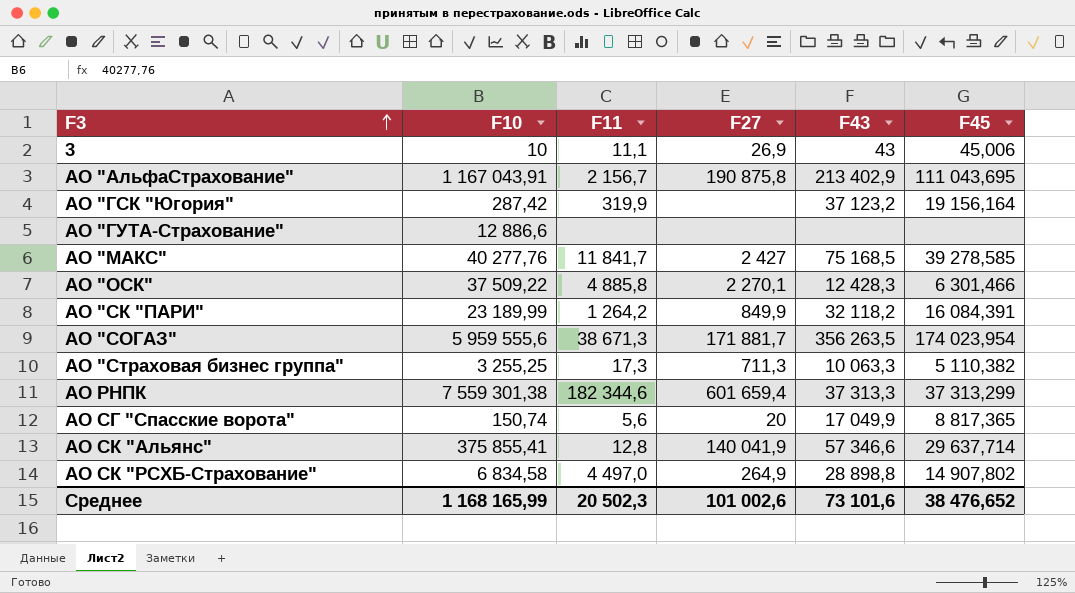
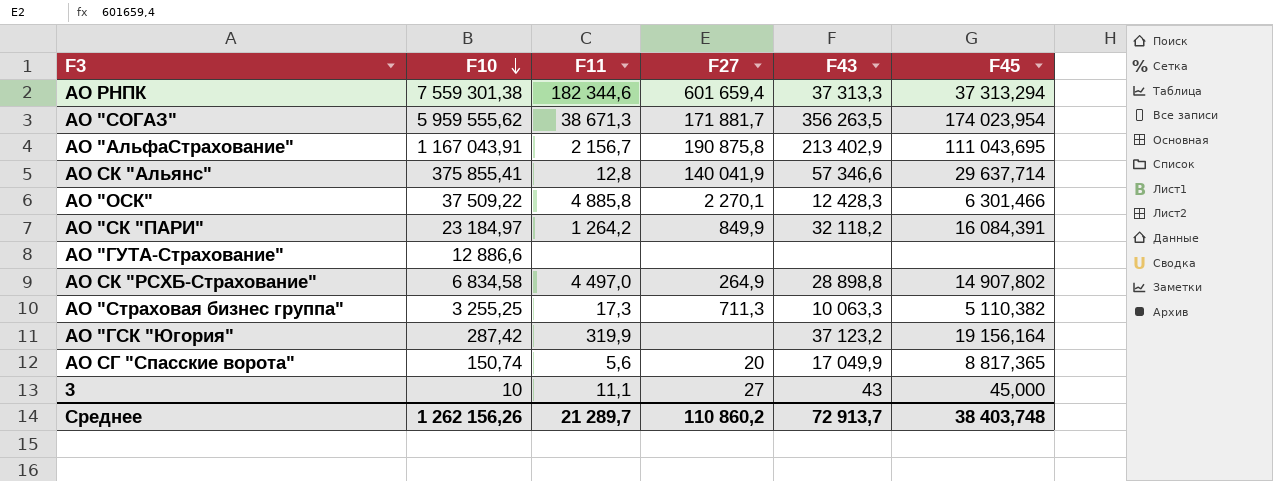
row order: F3 ascending -> F10 descending
row АО "МАКС": 40 277,76 | 11 841,7 | 2 427 | 75 168,5 | 39 278,585 -> none
АО РНПК | F45: 37 313,299 -> 37 313,294
АО "СОГАЗ" | F10: 5 959 555,6 -> 5 959 555,62
АО "СК "ПАРИ" | F10: 23 189,99 -> 23 184,97
3 | F27: 26,9 -> 27
3 | F45: 45,006 -> 45,000
Среднее | F10: 1 168 165,99 -> 1 262 156,26
Среднее | F11: 20 502,3 -> 21 289,7
Среднее | F27: 101 002,6 -> 110 860,2
Среднее | F43: 73 101,6 -> 72 913,7
Среднее | F45: 38 476,652 -> 38 403,748

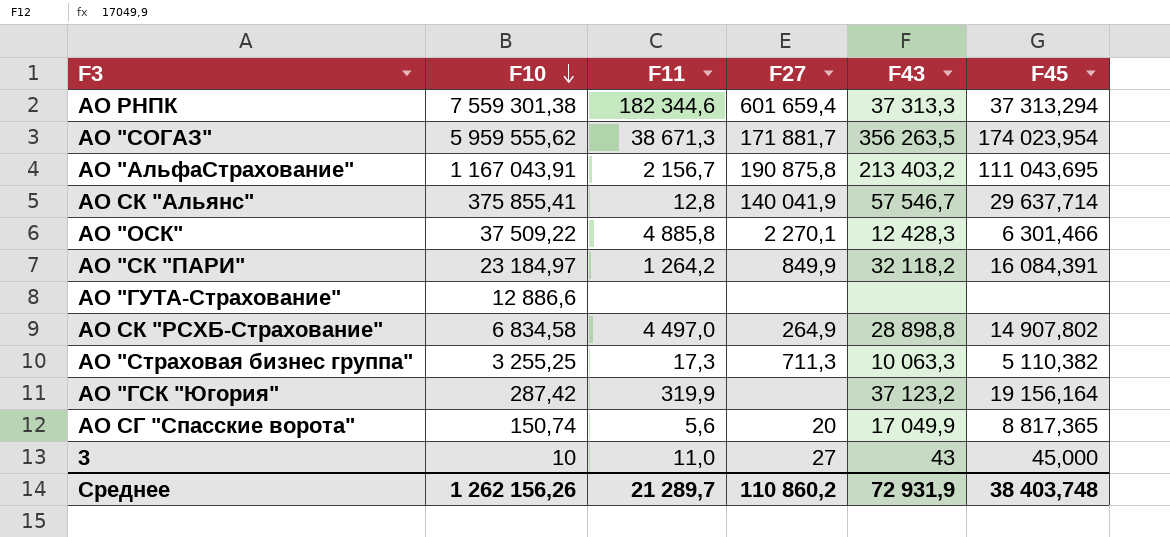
АО "АльфаСтрахование" | F43: 213 402,9 -> 213 403,2
АО СК "Альянс" | F43: 57 346,6 -> 57 546,7
3 | F11: 11,1 -> 11,0
Среднее | F43: 72 913,7 -> 72 931,9

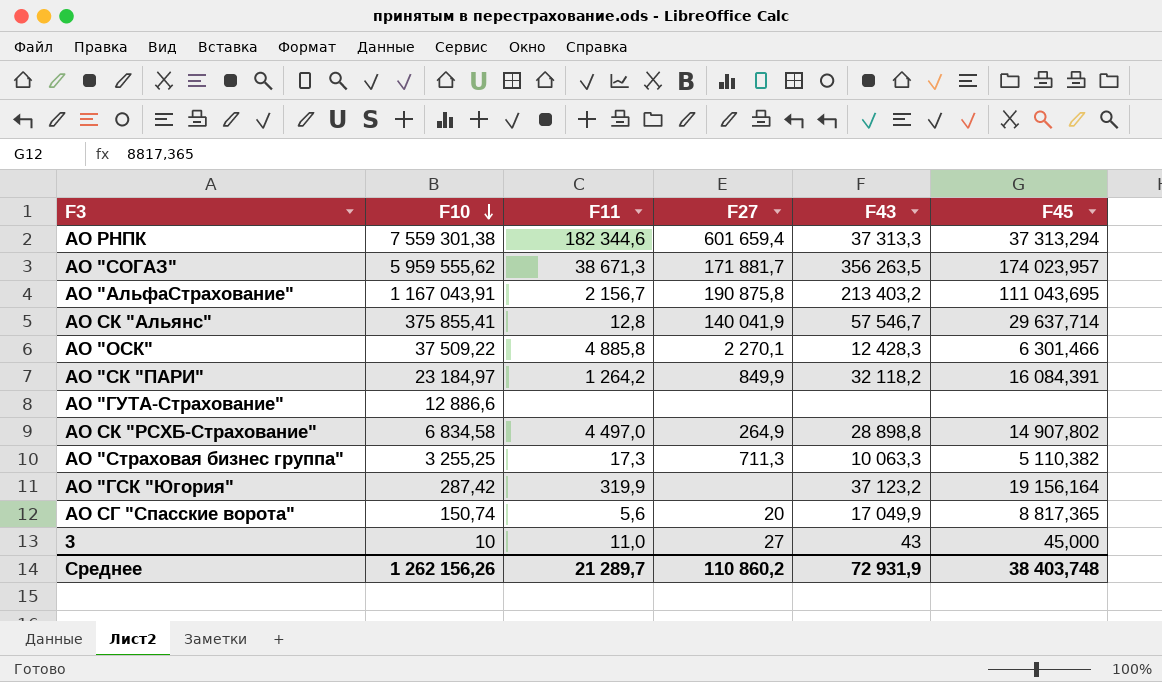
АО "СОГАЗ" | F45: 174 023,954 -> 174 023,957

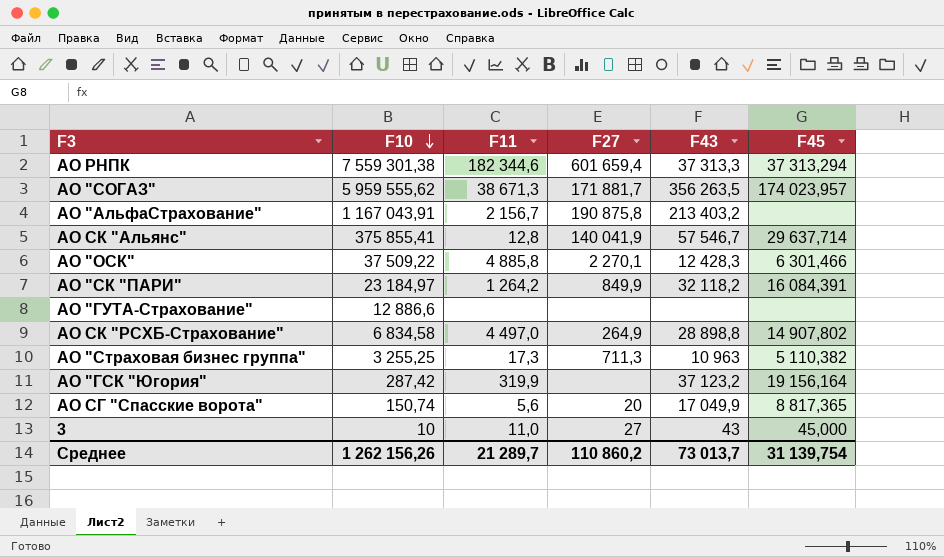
АО "АльфаСтрахование" | F45: 111 043,695 -> none
АО "Страховая бизнес группа" | F43: 10 063,3 -> 10 963
Среднее | F43: 72 931,9 -> 73 013,7
Среднее | F45: 38 403,748 -> 31 139,754

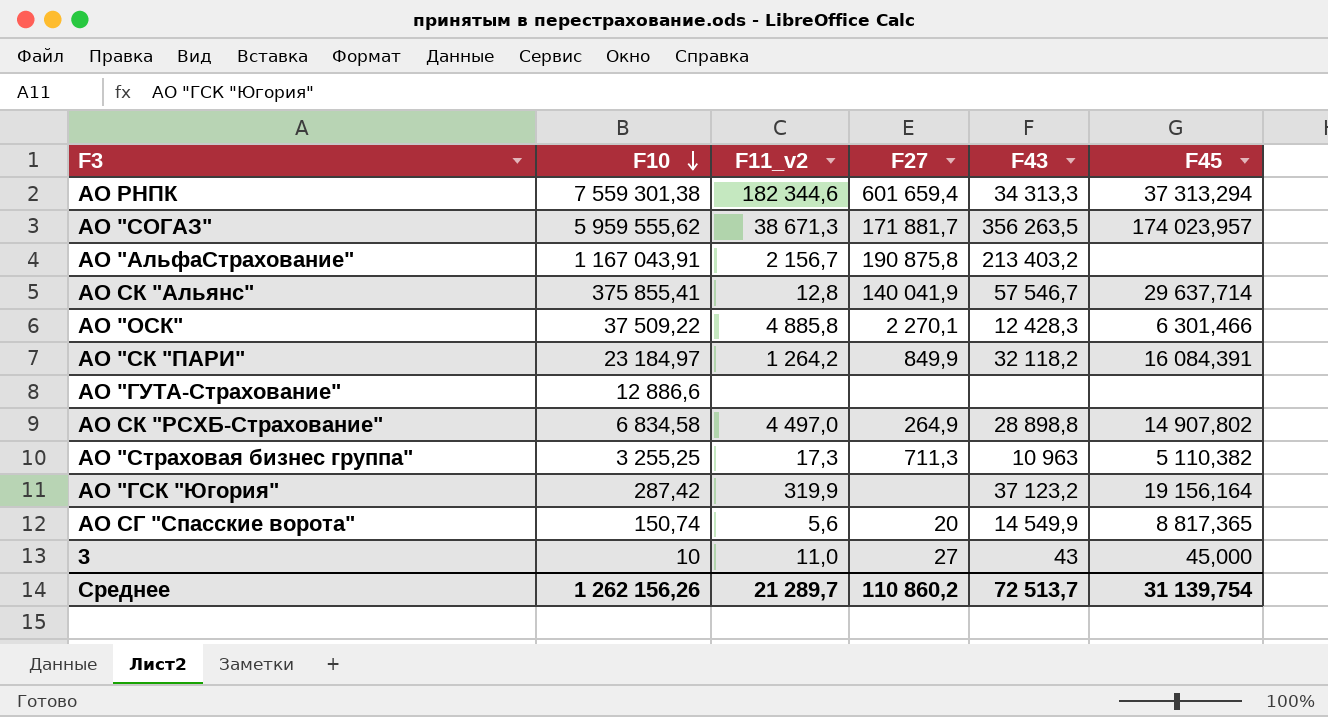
column name: F11 -> F11_v2
АО РНПК | F43: 37 313,3 -> 34 313,3
АО СГ "Спасские ворота" | F43: 17 049,9 -> 14 549,9
Среднее | F43: 73 013,7 -> 72 513,7

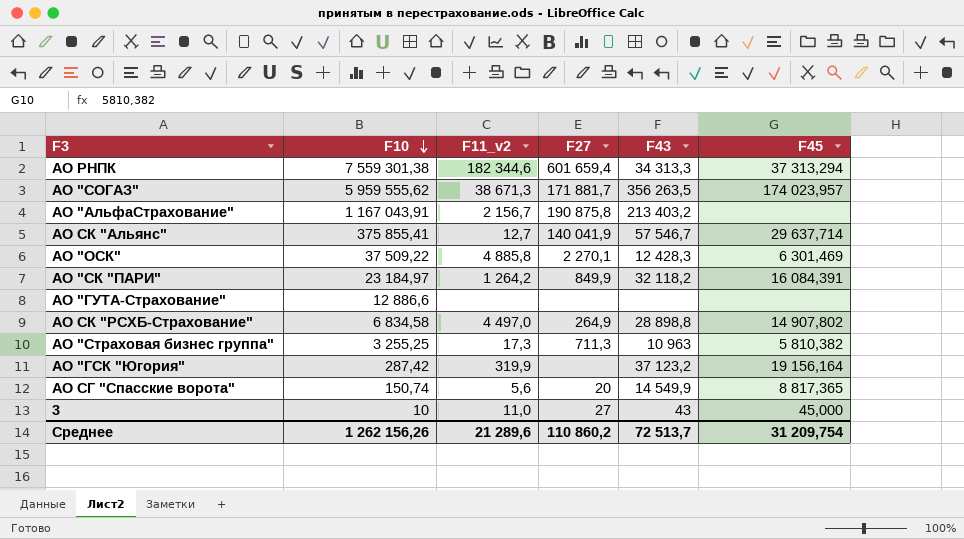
АО СК "Альянс" | F11_v2: 12,8 -> 12,7
АО "ОСК" | F45: 6 301,466 -> 6 301,469
АО "Страховая бизнес группа" | F45: 5 110,382 -> 5 810,382
Среднее | F11_v2: 21 289,7 -> 21 289,6
Среднее | F45: 31 139,754 -> 31 209,754

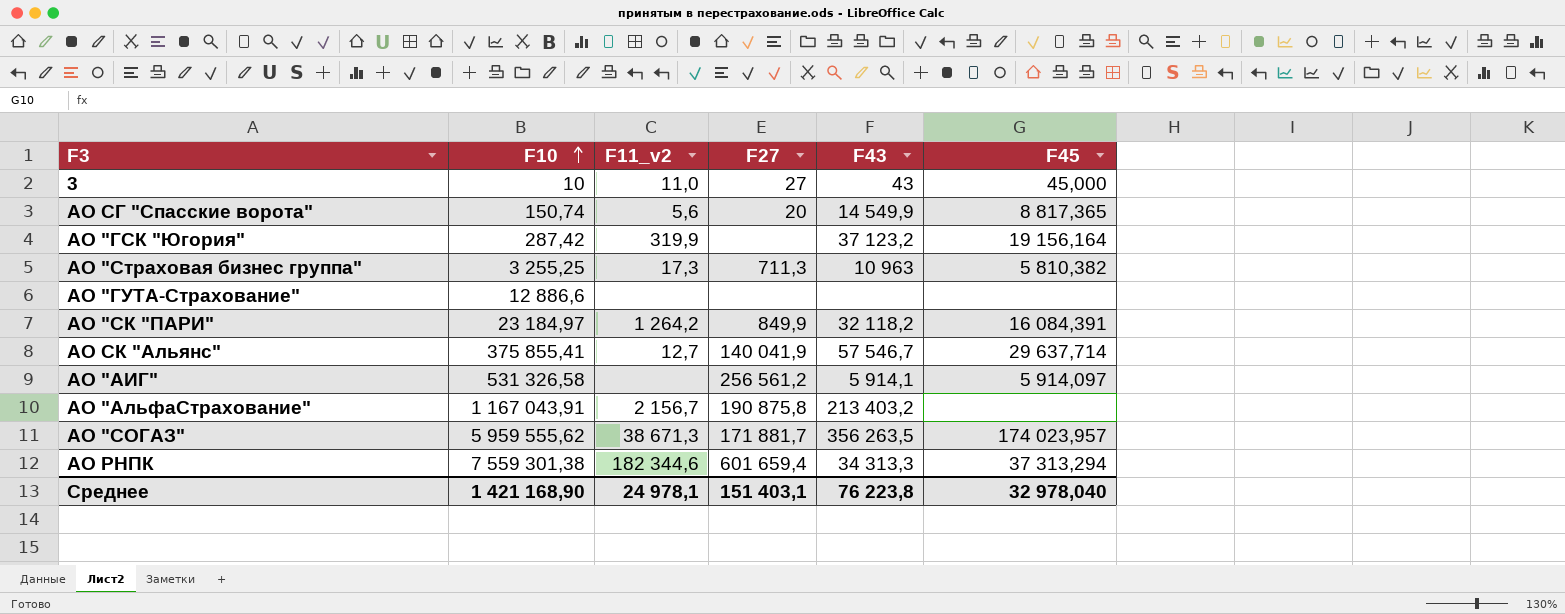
row order: F10 descending -> F10 ascending
row АО "ОСК": 37 509,22 | 4 885,8 | 2 270,1 | 12 428,3 | 6 301,469 -> none
row АО СК "РСХБ-Страхование": 6 834,58 | 4 497,0 | 264,9 | 28 898,8 | 14 907,802 -> none
row АО "АИГ": none -> 531 326,58 | none | 256 561,2 | 5 914,1 | 5 914,097
Среднее | F10: 1 262 156,26 -> 1 421 168,90
Среднее | F11_v2: 21 289,6 -> 24 978,1
Среднее | F27: 110 860,2 -> 151 403,1
Среднее | F43: 72 513,7 -> 76 223,8
Среднее | F45: 31 209,754 -> 32 978,040

